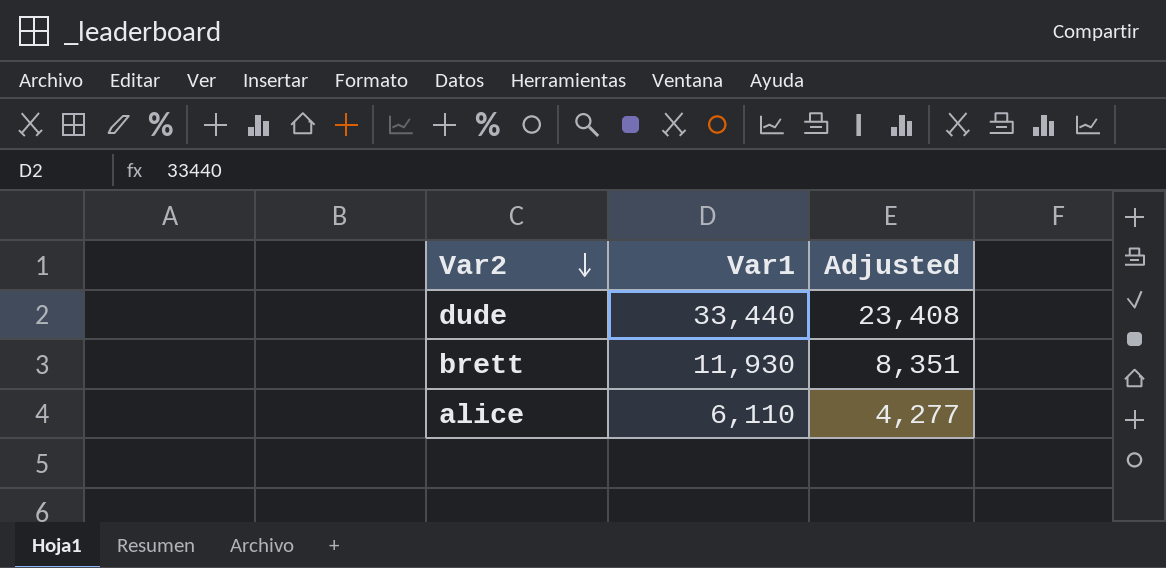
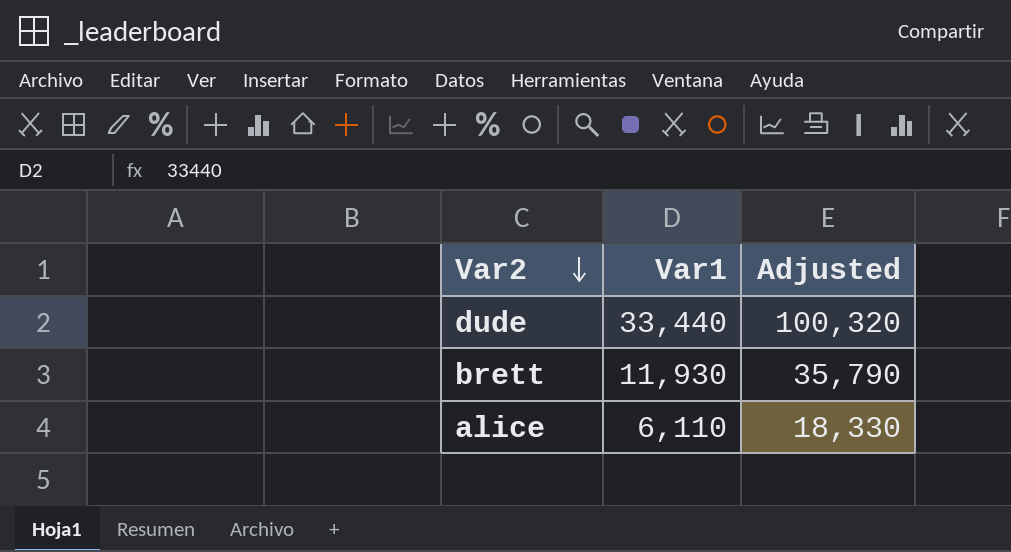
column Adjusted | formula: [Var1] * 0.7 -> [Var1] * 3

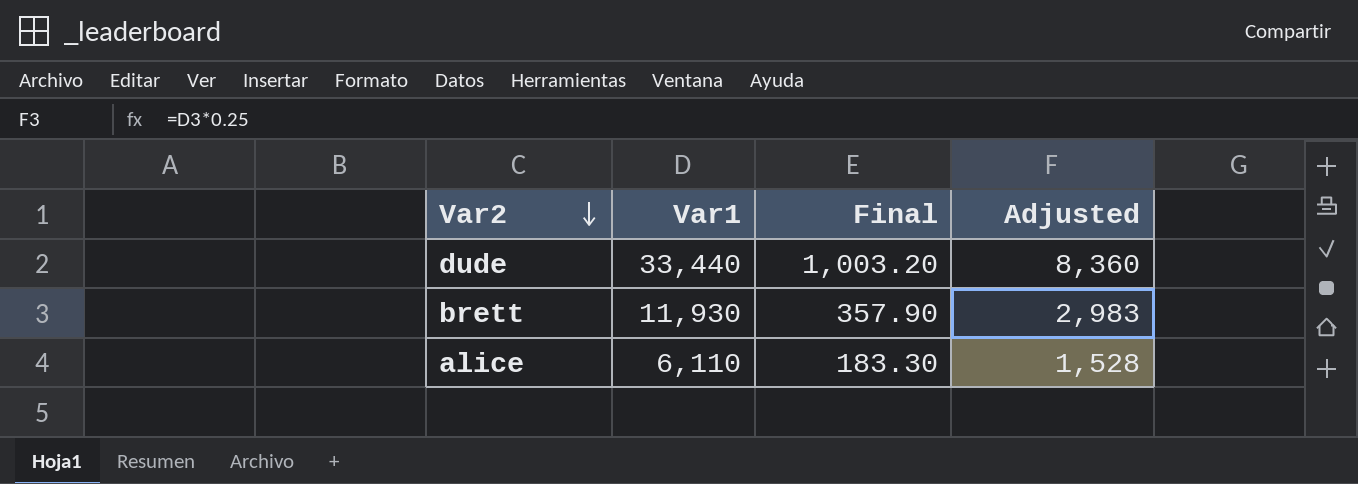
column Final | formula: none -> [Var1] * 0.03
column Adjusted | formula: [Var1] * 3 -> [Var1] * 0.25

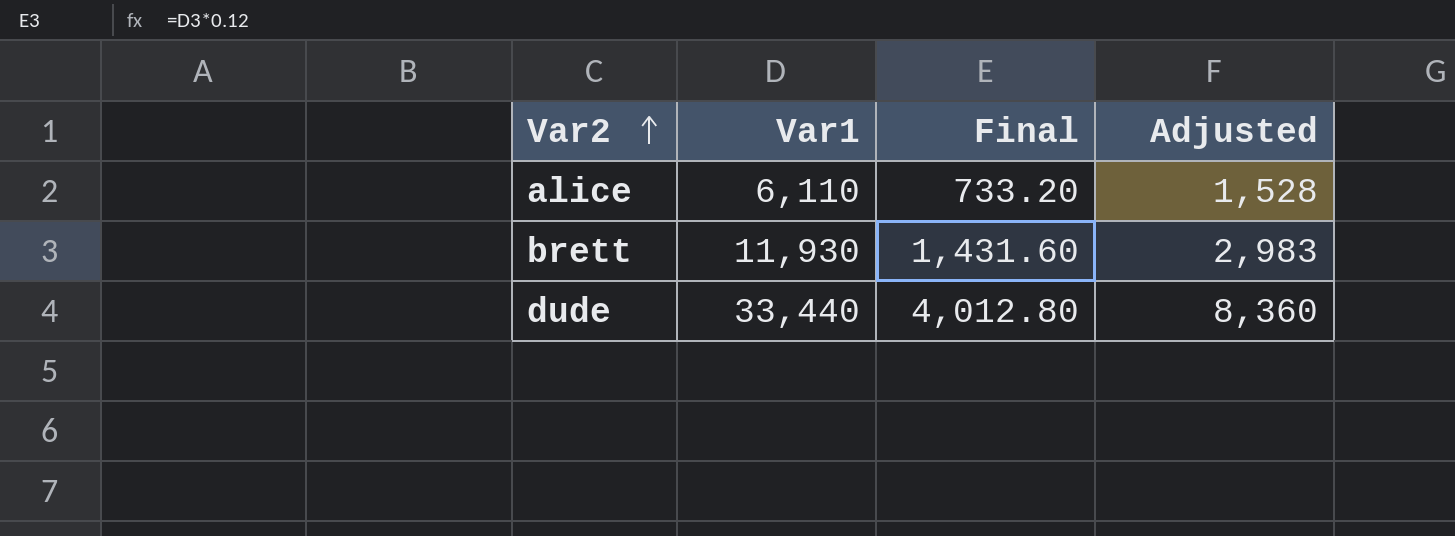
row order: Var2 descending -> Var2 ascending
column Final | formula: [Var1] * 0.03 -> [Var1] * 0.12

